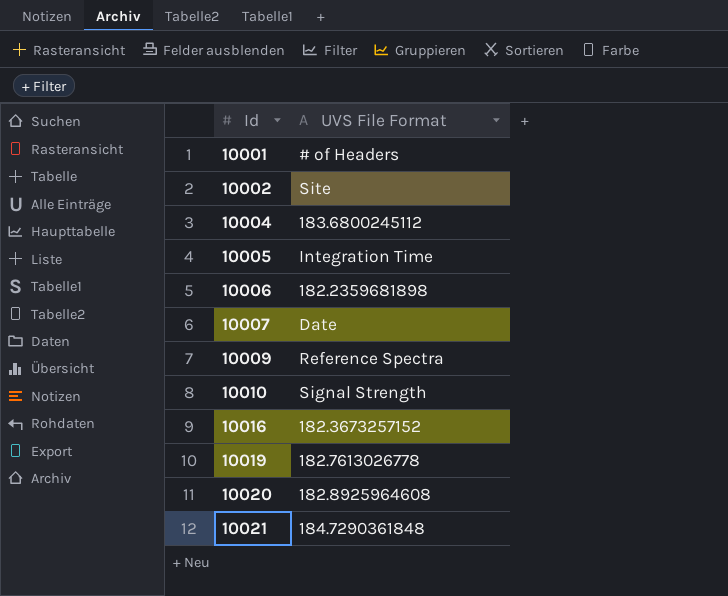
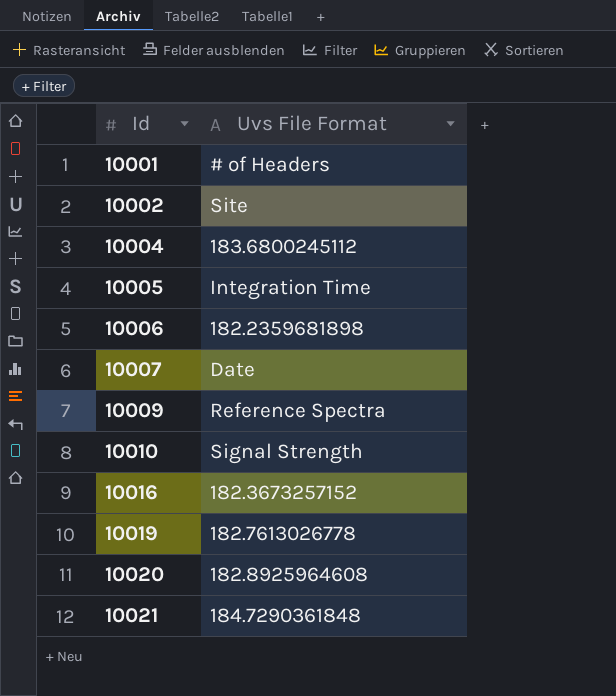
column name: UVS File Format -> Uvs File Format

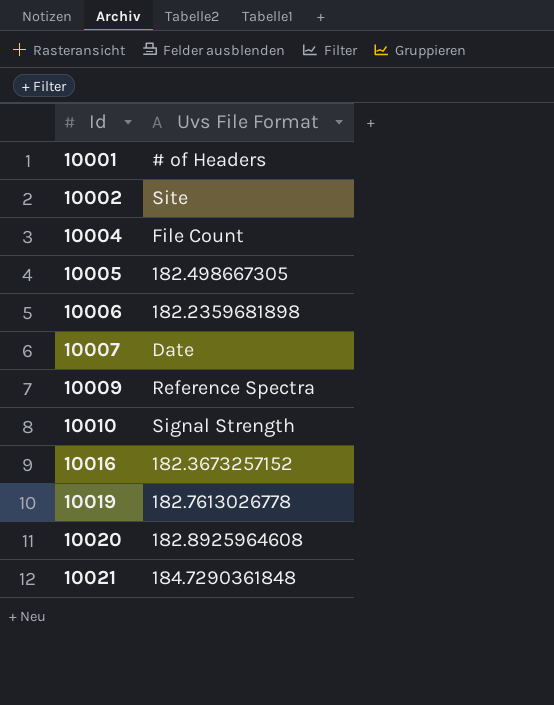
10004 | Uvs File Format: 183.6800245112 -> File Count
10005 | Uvs File Format: Integration Time -> 182.498667305

